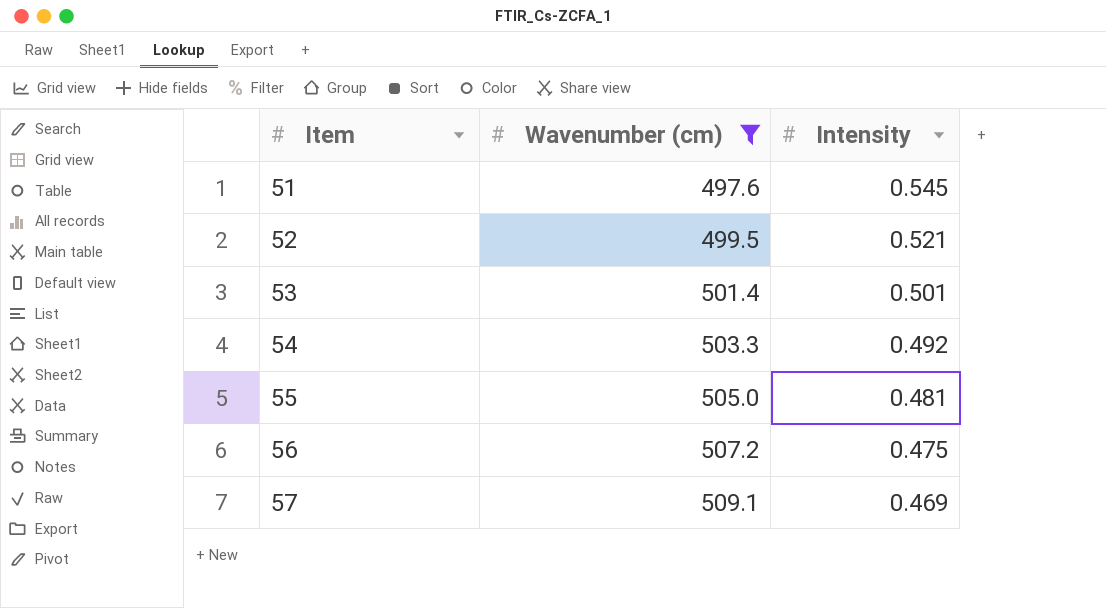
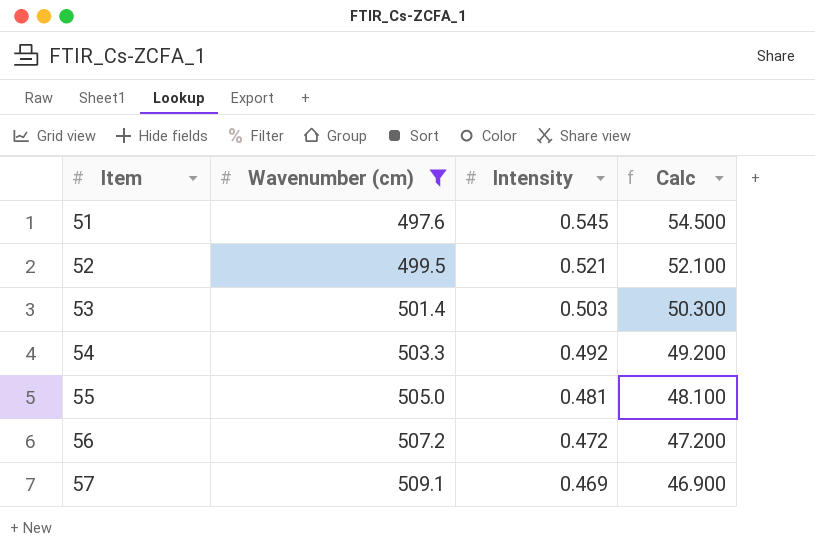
column Calc | formula: none -> [Intensity] * 100
53 | Intensity: 0.501 -> 0.503
56 | Intensity: 0.475 -> 0.472

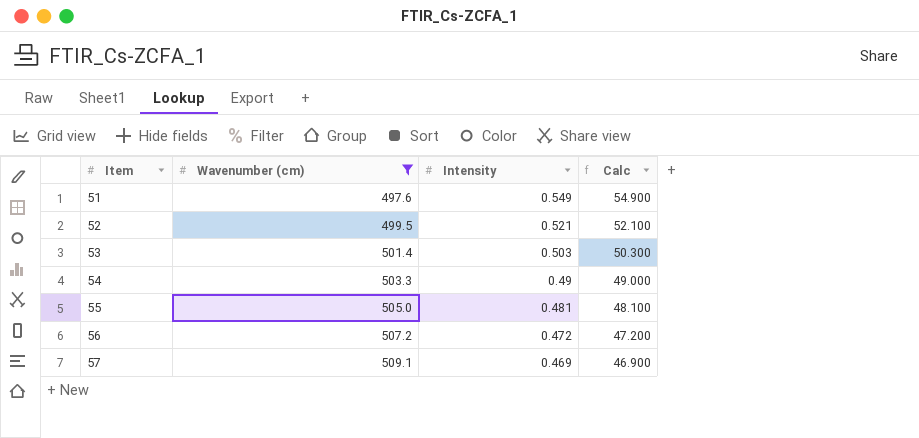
51 | Intensity: 0.545 -> 0.549
51 | Calc: 54.500 -> 54.900
54 | Intensity: 0.492 -> 0.49
54 | Calc: 49.200 -> 49.000

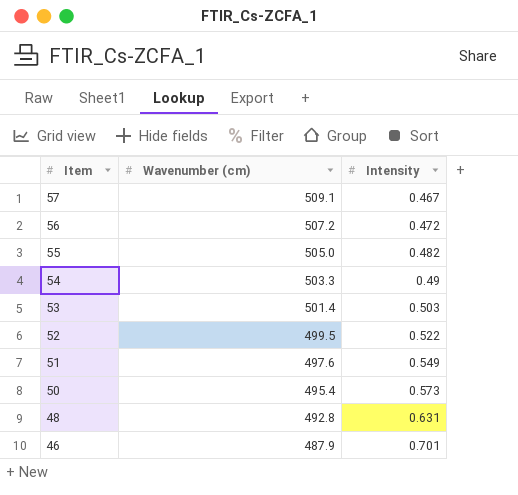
filter: Wavenumber (cm) >= 497.6 -> none
row order: Item ascending -> Item descending
column Calc | formula: [Intensity] * 100 -> none
57 | Intensity: 0.469 -> 0.467
55 | Intensity: 0.481 -> 0.482
52 | Intensity: 0.521 -> 0.522

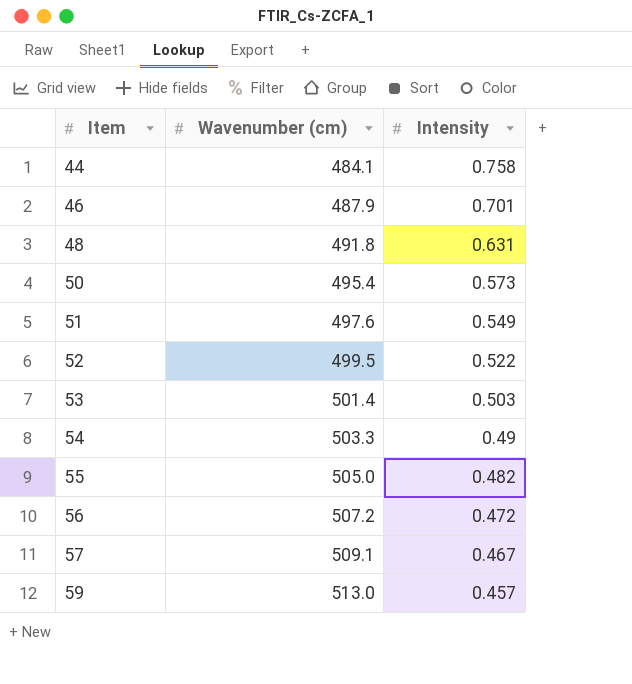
row order: Item descending -> Item ascending
row 44: none -> 484.1 | 0.758
48 | Wavenumber (cm): 492.8 -> 491.8
row 59: none -> 513.0 | 0.457

